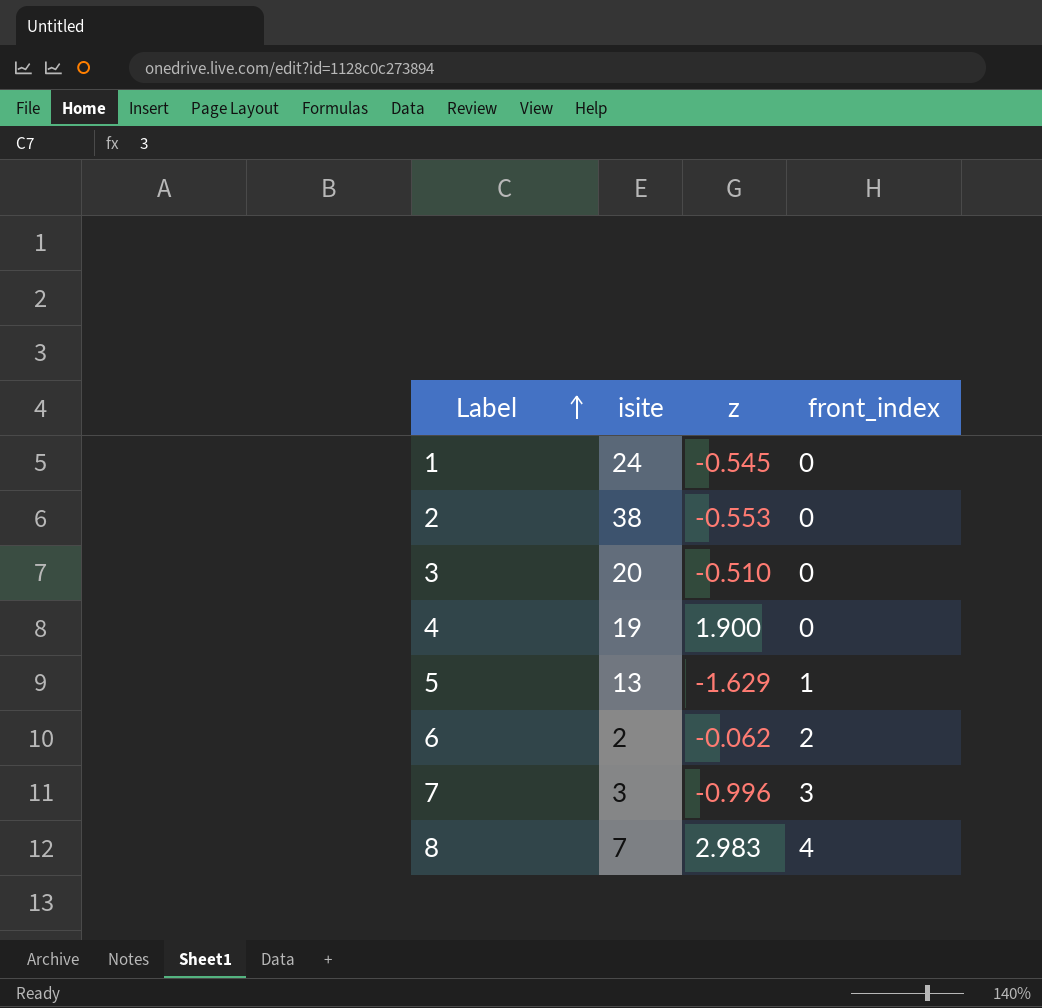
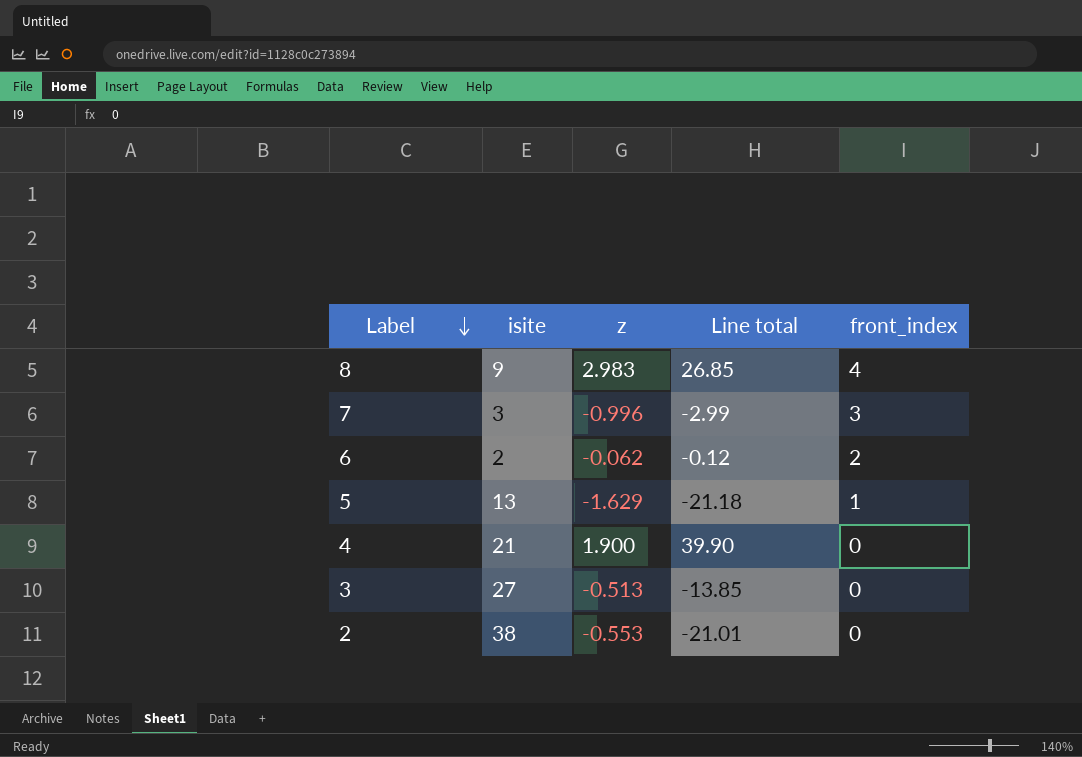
row order: Label ascending -> Label descending
column Line total | formula: none -> [isite] * [z]
row 1: 24 | -0.545 | 0 -> none
8 | isite: 7 -> 9
4 | isite: 19 -> 21
3 | isite: 20 -> 27
3 | z: -0.510 -> -0.513

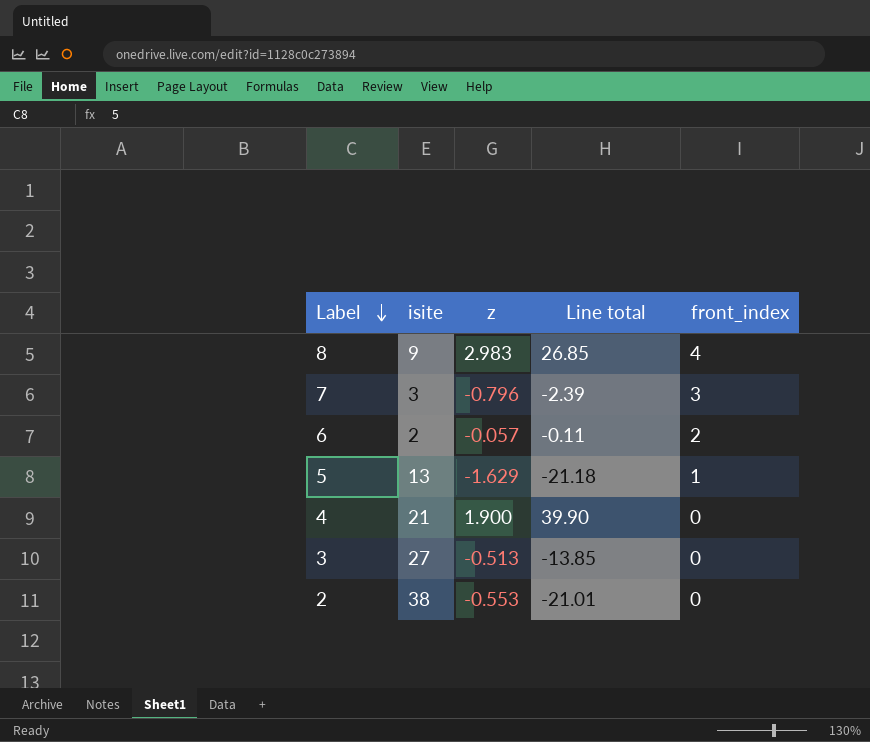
7 | z: -0.996 -> -0.796
7 | Line total: -2.99 -> -2.39
6 | z: -0.062 -> -0.057
6 | Line total: -0.12 -> -0.11

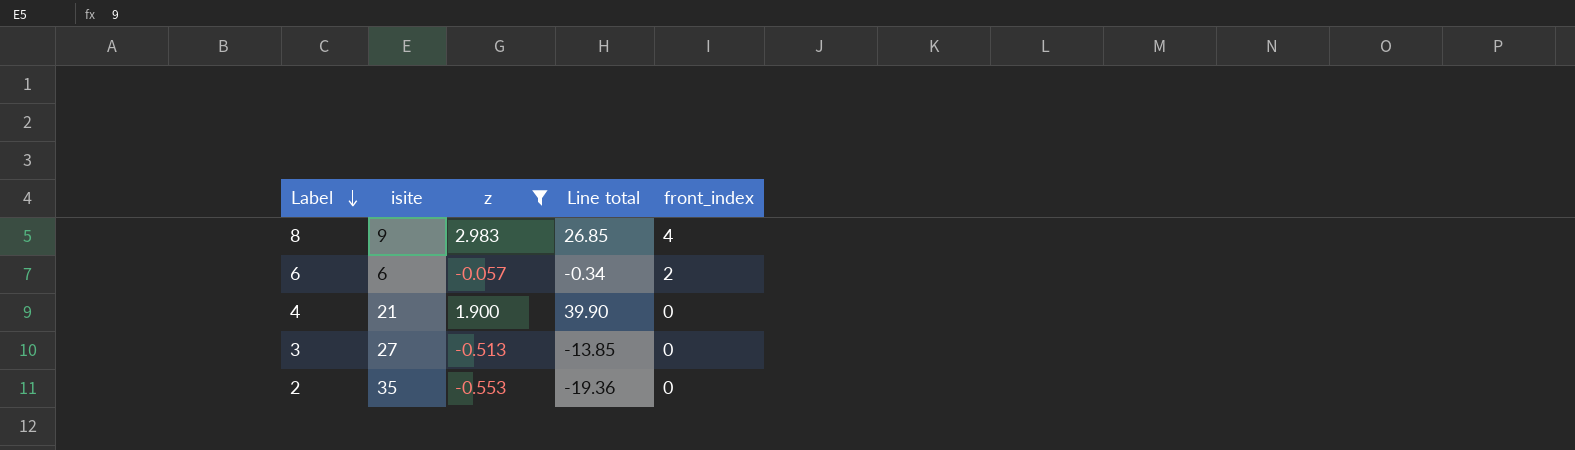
filter: none -> z >= -0.553
6 | isite: 2 -> 6
6 | Line total: -0.11 -> -0.34
2 | isite: 38 -> 35
2 | Line total: -21.01 -> -19.36

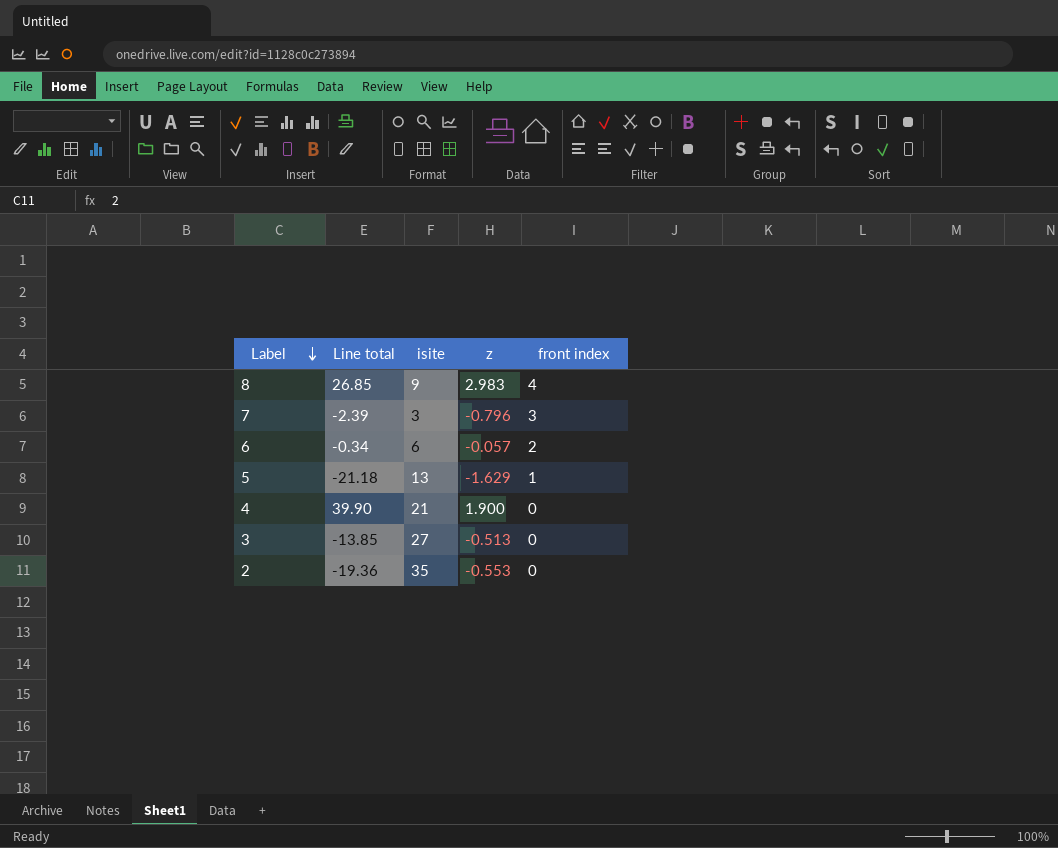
filter: z >= -0.553 -> none
column Line total | position: 4 -> 2
column name: front_index -> front index

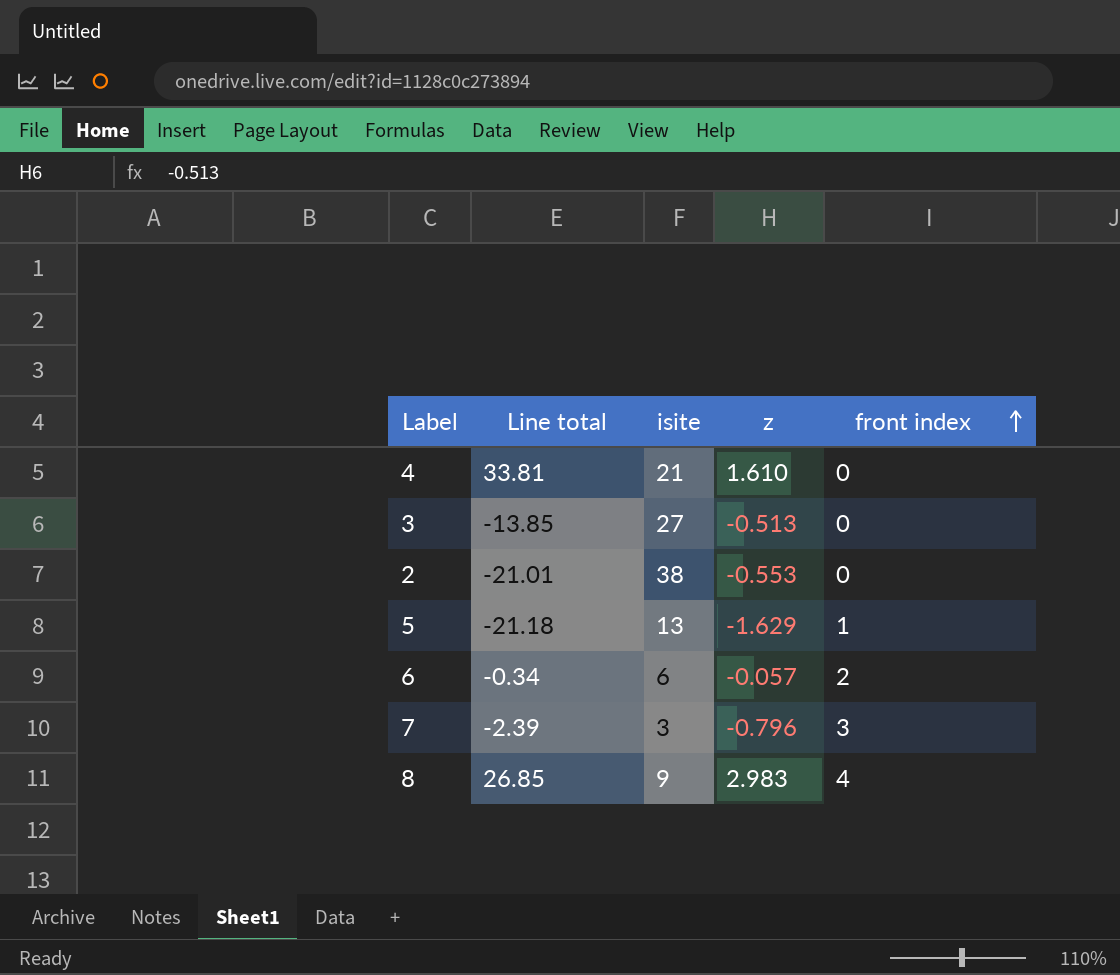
row order: Label descending -> front index ascending
4 | Line total: 39.90 -> 33.81
4 | z: 1.900 -> 1.610
2 | Line total: -19.36 -> -21.01
2 | isite: 35 -> 38

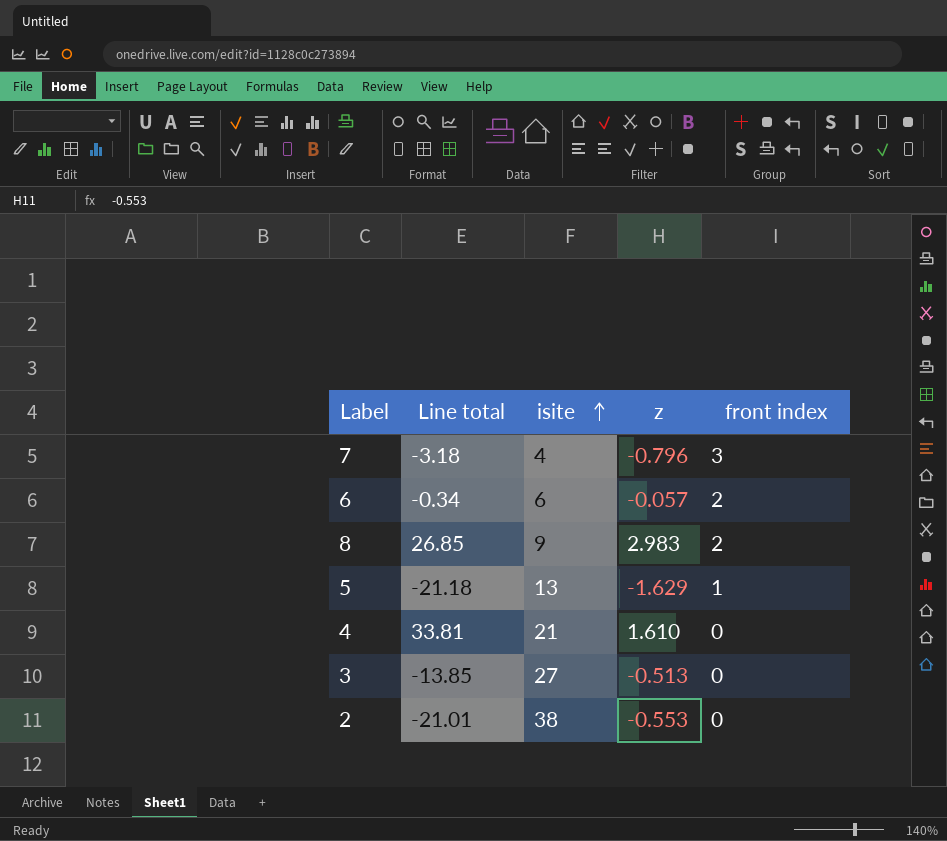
row order: front index ascending -> isite ascending
7 | Line total: -2.39 -> -3.18
7 | isite: 3 -> 4
8 | front index: 4 -> 2

